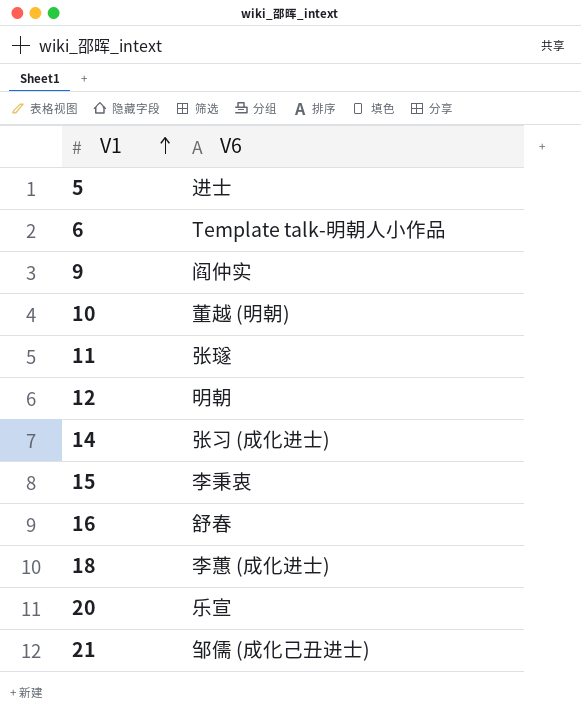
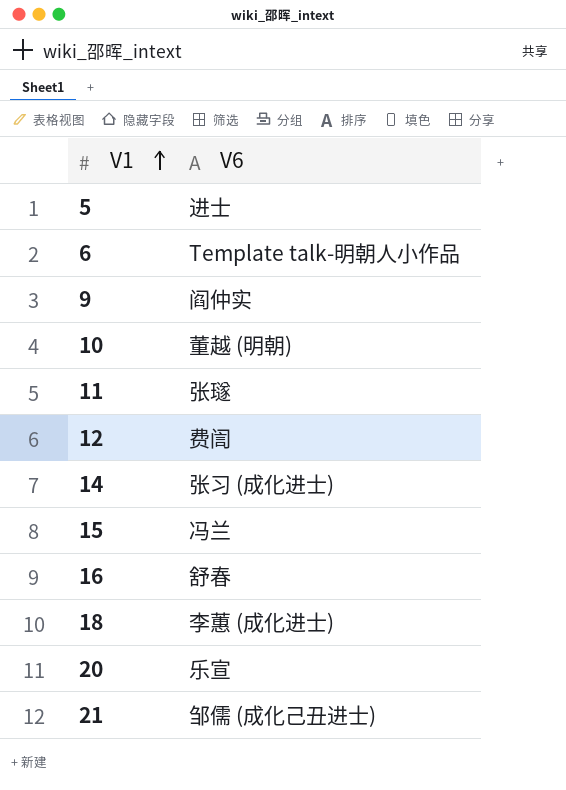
12 | V6: 明朝 -> 费訚
15 | V6: 李秉衷 -> 冯兰

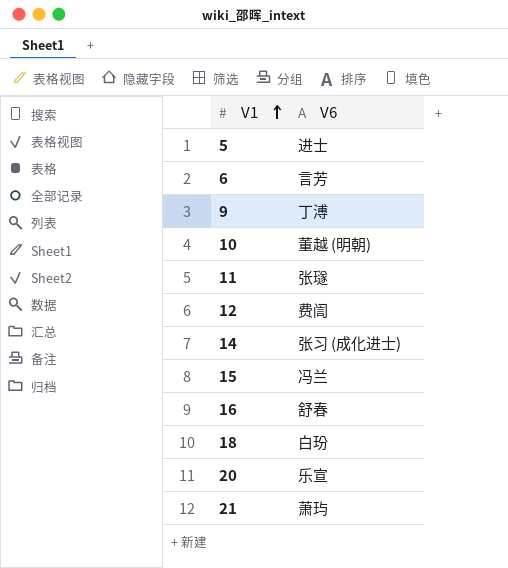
6 | V6: Template talk-明朝人小作品 -> 言芳
9 | V6: 阎仲实 -> 丁溥
18 | V6: 李蕙 (成化进士) -> 白玢
21 | V6: 邹儒 (成化己丑进士) -> 萧玙

